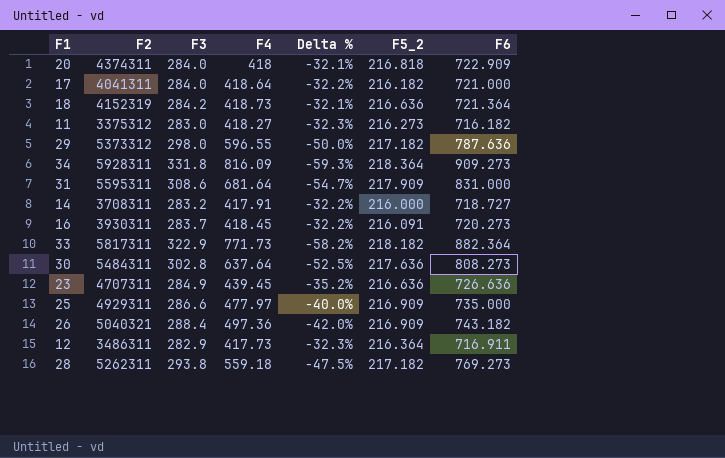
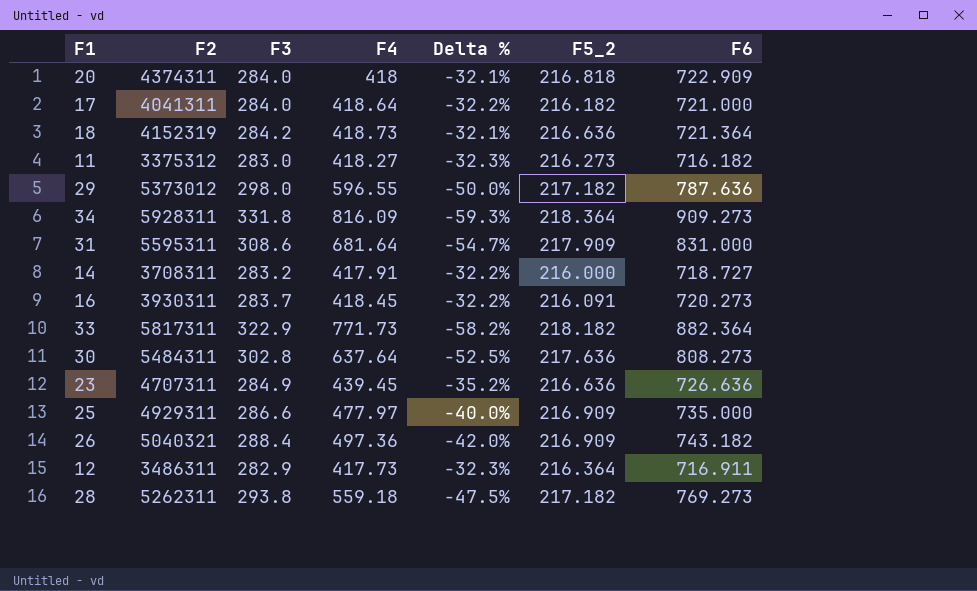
29 | F2: 5373312 -> 5373012

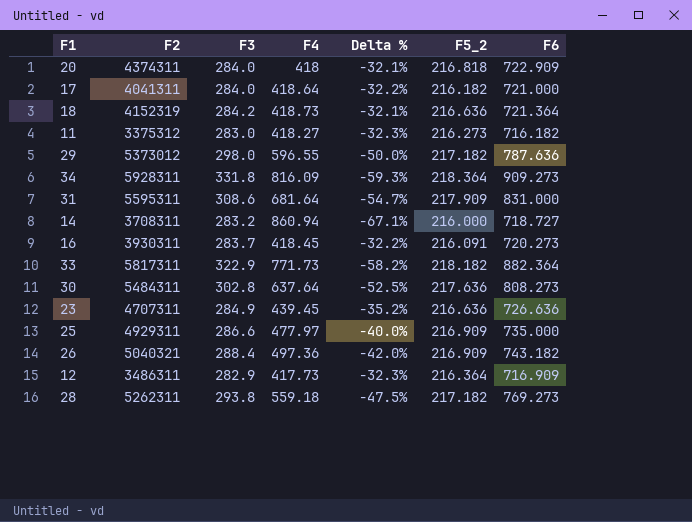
14 | F4: 417.91 -> 860.94
14 | Delta %: -32.2% -> -67.1%
12 | F6: 716.911 -> 716.909

